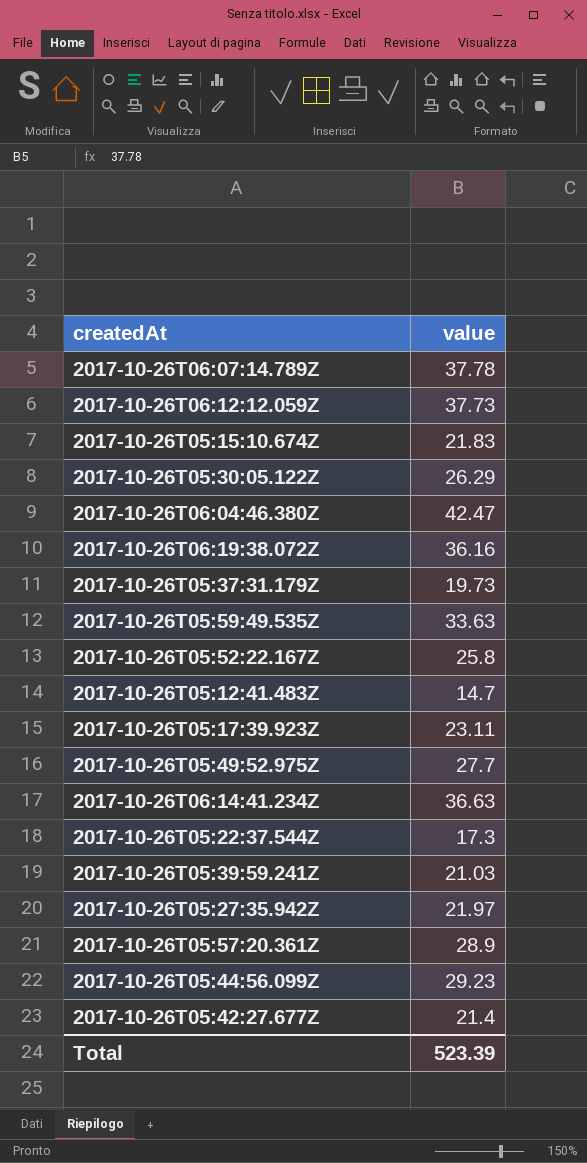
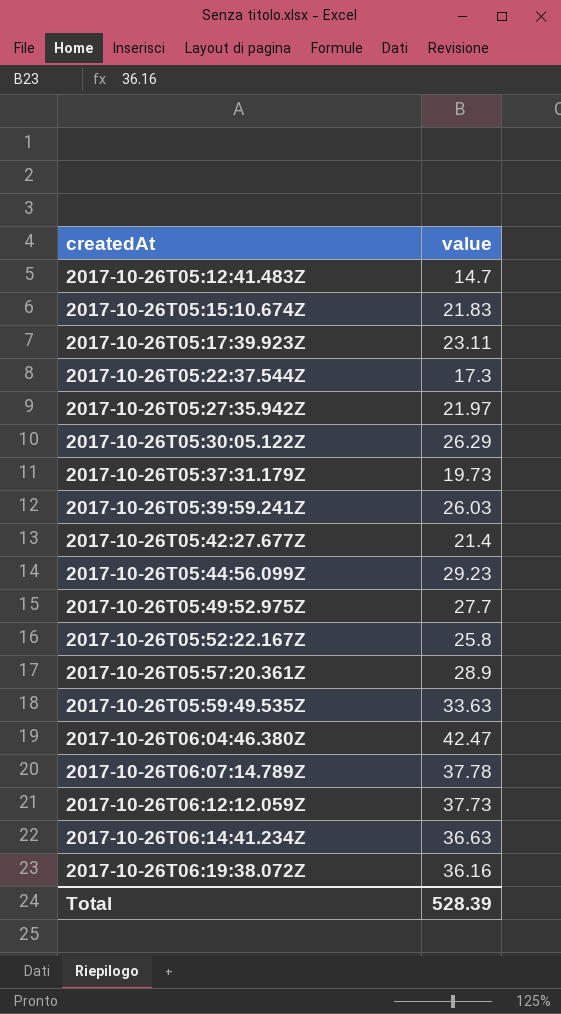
row order: none -> createdAt ascending
2017-10-26T05:39:59.241Z | value: 21.03 -> 26.03
Total | value: 523.39 -> 528.39

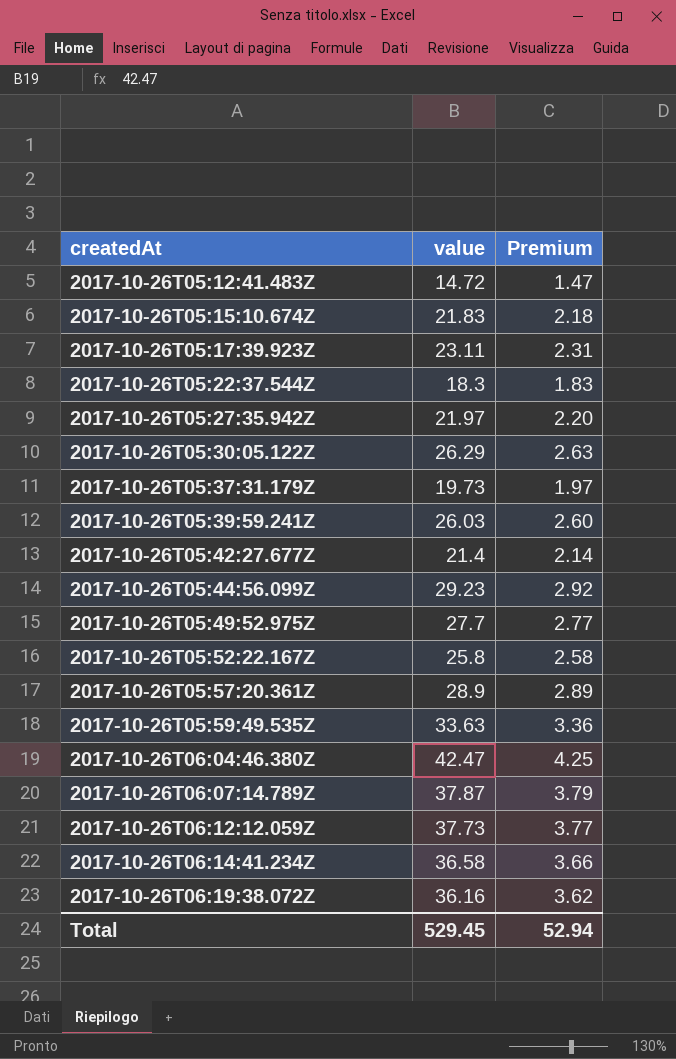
column Premium | formula: none -> [value] * 0.1
2017-10-26T05:12:41.483Z | value: 14.7 -> 14.72
2017-10-26T05:22:37.544Z | value: 17.3 -> 18.3
2017-10-26T06:07:14.789Z | value: 37.78 -> 37.87
2017-10-26T06:14:41.234Z | value: 36.63 -> 36.58
Total | value: 528.39 -> 529.45

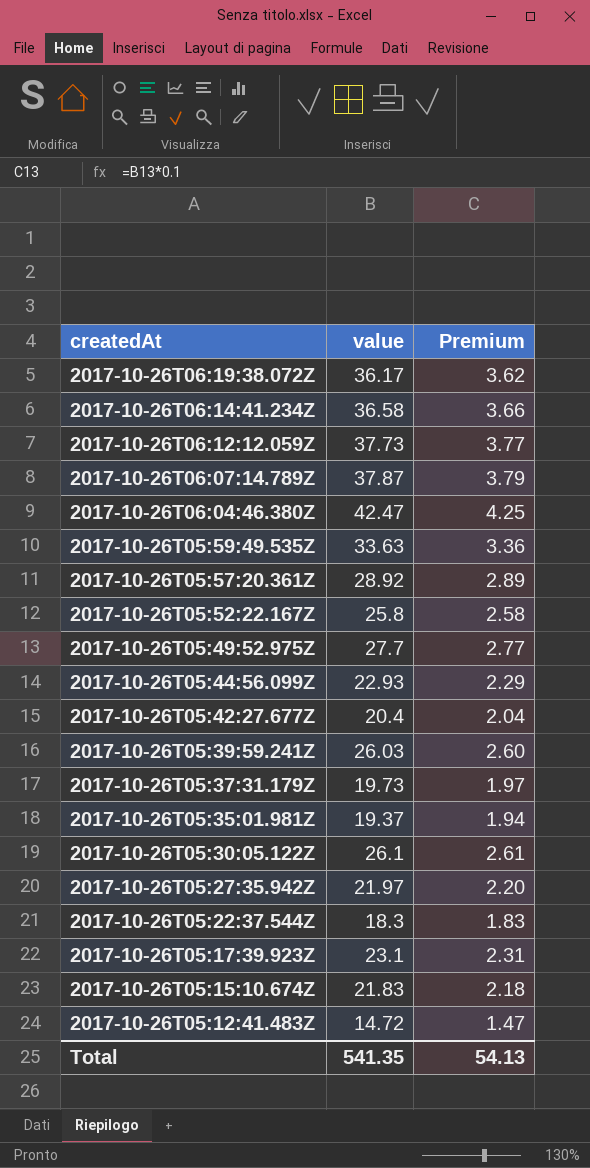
row order: createdAt ascending -> createdAt descending
2017-10-26T06:19:38.072Z | value: 36.16 -> 36.17
2017-10-26T05:57:20.361Z | value: 28.9 -> 28.92
2017-10-26T05:44:56.099Z | value: 29.23 -> 22.93
2017-10-26T05:44:56.099Z | Premium: 2.92 -> 2.29
2017-10-26T05:42:27.677Z | value: 21.4 -> 20.4
2017-10-26T05:42:27.677Z | Premium: 2.14 -> 2.04
row 2017-10-26T05:35:01.981Z: none -> 19.37 | 1.94
2017-10-26T05:30:05.122Z | value: 26.29 -> 26.1
2017-10-26T05:30:05.122Z | Premium: 2.63 -> 2.61
2017-10-26T05:17:39.923Z | value: 23.11 -> 23.1
Total | value: 529.45 -> 541.35
Total | Premium: 52.94 -> 54.13

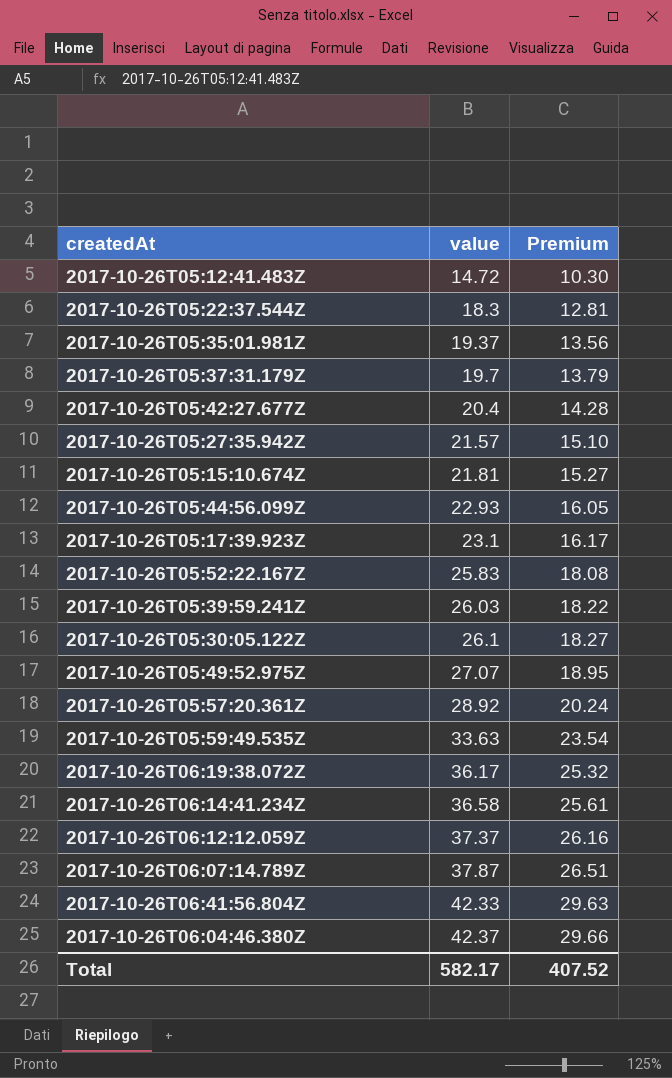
row order: createdAt descending -> value ascending
column Premium | formula: [value] * 0.1 -> [value] * 0.7
2017-10-26T05:37:31.179Z | value: 19.73 -> 19.7
2017-10-26T05:27:35.942Z | value: 21.97 -> 21.57
2017-10-26T05:15:10.674Z | value: 21.83 -> 21.81
2017-10-26T05:52:22.167Z | value: 25.8 -> 25.83
2017-10-26T05:49:52.975Z | value: 27.7 -> 27.07
2017-10-26T06:12:12.059Z | value: 37.73 -> 37.37
row 2017-10-26T06:41:56.804Z: none -> 42.33 | 29.63
2017-10-26T06:04:46.380Z | value: 42.47 -> 42.37
Total | value: 541.35 -> 582.17
Total | Premium: 54.13 -> 407.52

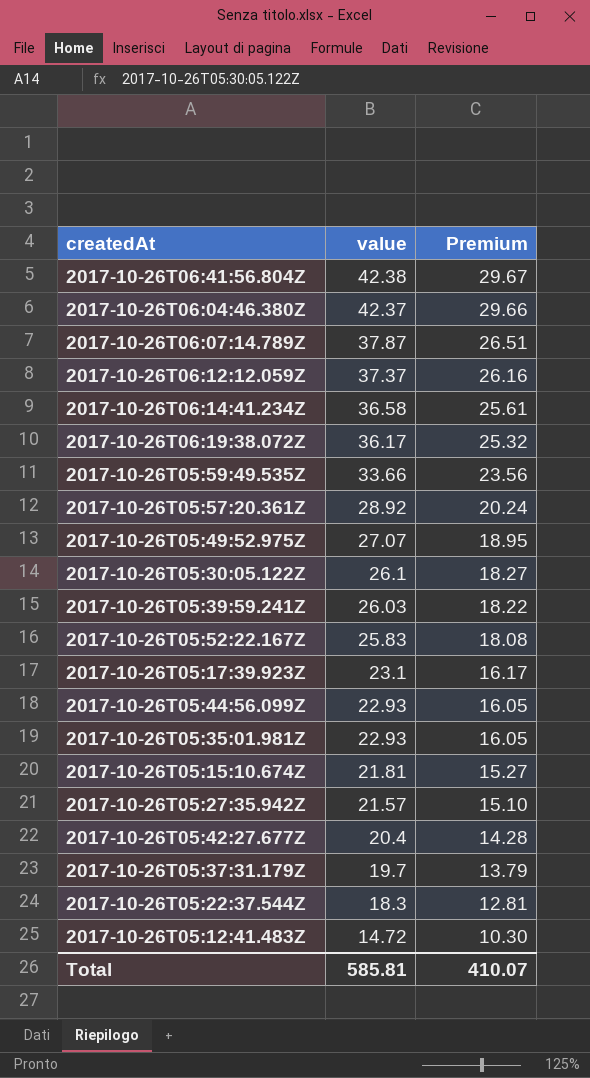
row order: value ascending -> value descending
2017-10-26T06:41:56.804Z | value: 42.33 -> 42.38
2017-10-26T06:41:56.804Z | Premium: 29.63 -> 29.67
2017-10-26T05:59:49.535Z | value: 33.63 -> 33.66
2017-10-26T05:59:49.535Z | Premium: 23.54 -> 23.56
2017-10-26T05:35:01.981Z | value: 19.37 -> 22.93
2017-10-26T05:35:01.981Z | Premium: 13.56 -> 16.05
Total | value: 582.17 -> 585.81
Total | Premium: 407.52 -> 410.07

